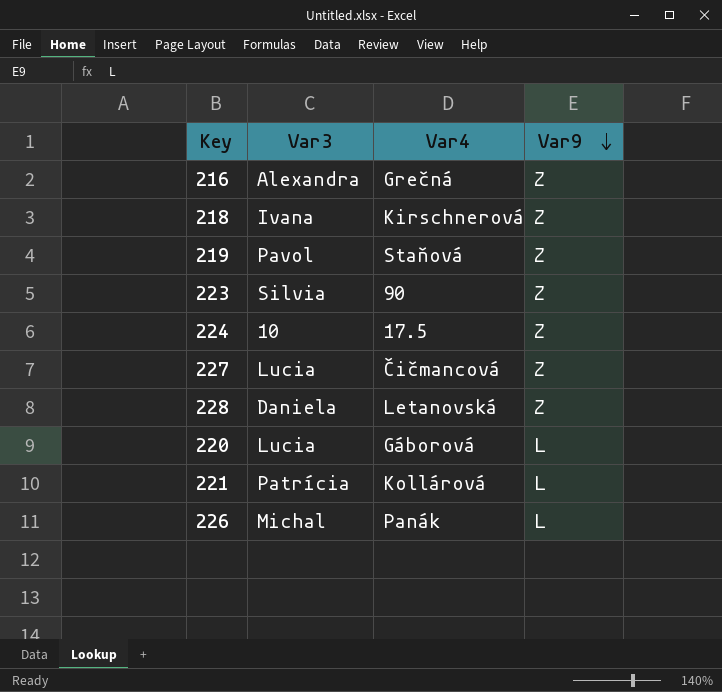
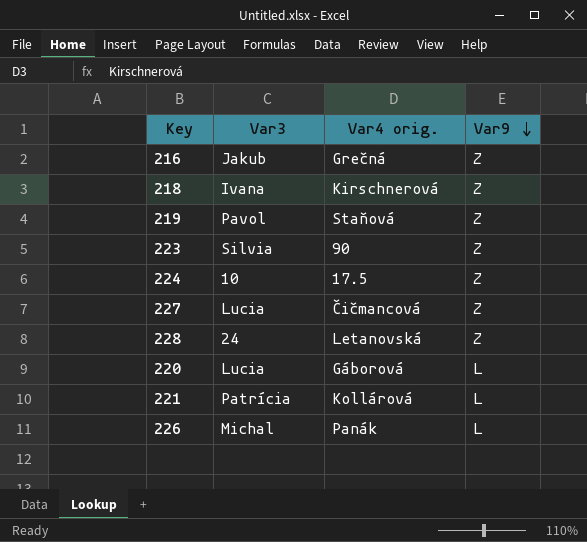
column name: Var4 -> Var4 orig.
216 | Var3: Alexandra -> Jakub
228 | Var3: Daniela -> 24

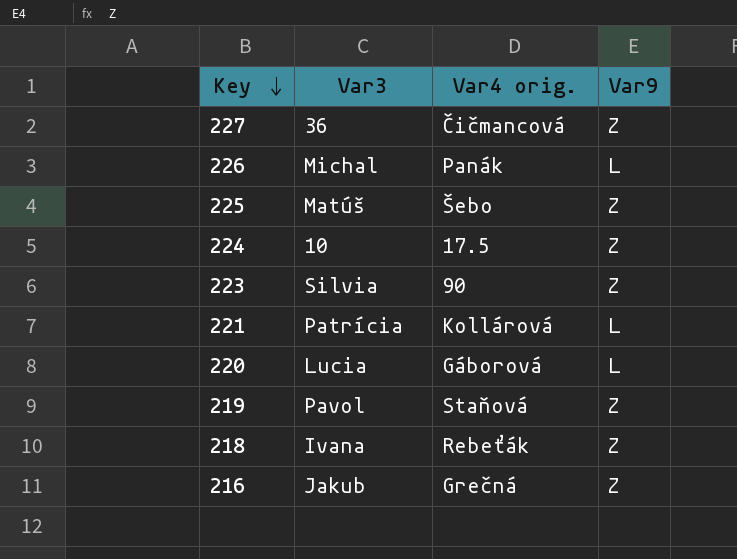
row order: Var9 descending -> Key descending
row 228: 24 | Letanovská | Z -> none
227 | Var3: Lucia -> 36
row 225: none -> Matúš | Šebo | Z
218 | Var4 orig.: Kirschnerová -> Rebeťák

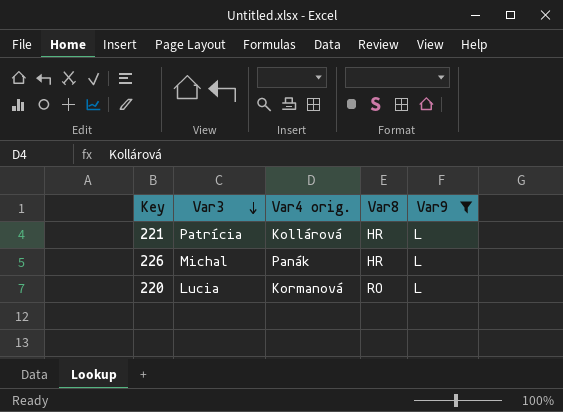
filter: none -> Var9 = L
row order: Key descending -> Var3 descending
column Var8 | position: none -> 4
220 | Var4 orig.: Gáborová -> Kormanová

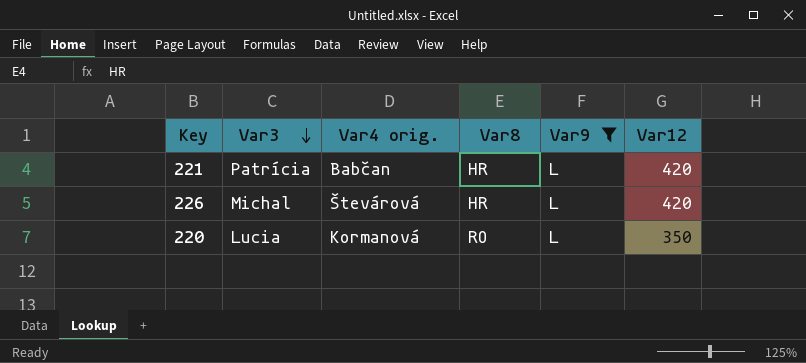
column Var12 | position: none -> 6
221 | Var4 orig.: Kollárová -> Babčan
226 | Var4 orig.: Panák -> Števárová

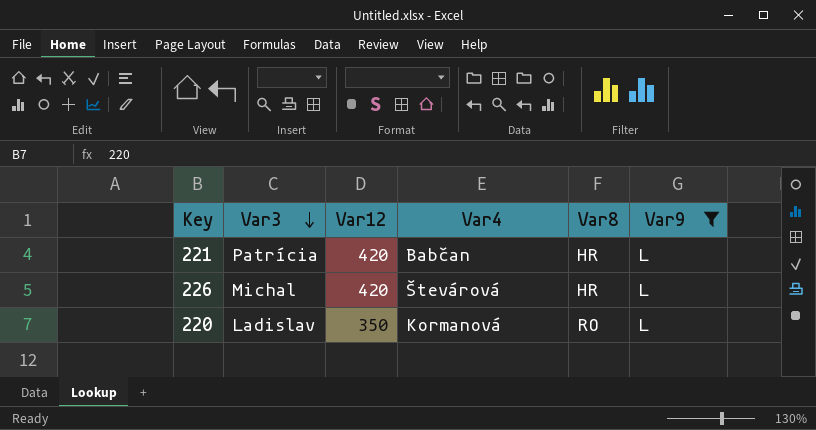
column Var12 | position: 6 -> 3
column name: Var4 orig. -> Var4
220 | Var3: Lucia -> Ladislav

